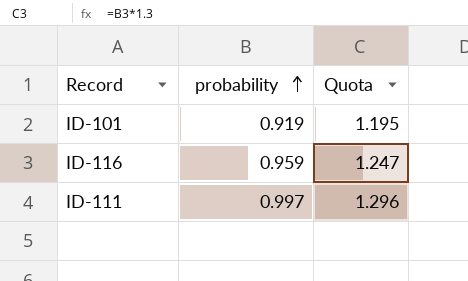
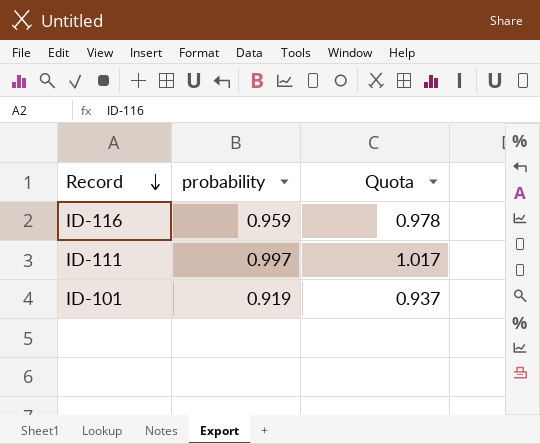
row order: probability ascending -> Record descending
column Quota | formula: [probability] * 1.3 -> [probability] * 1.02

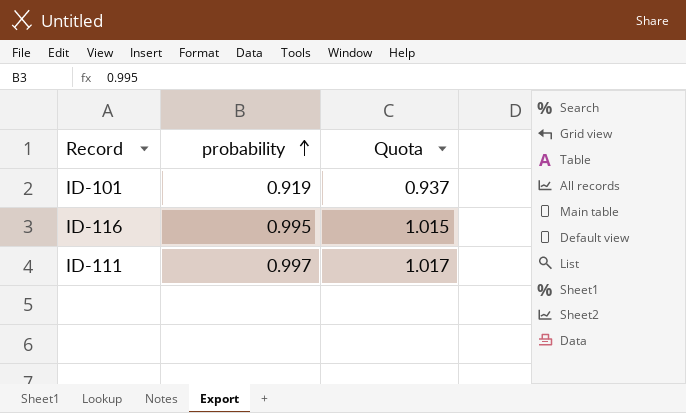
row order: Record descending -> probability ascending
ID-116 | probability: 0.959 -> 0.995
ID-116 | Quota: 0.978 -> 1.015

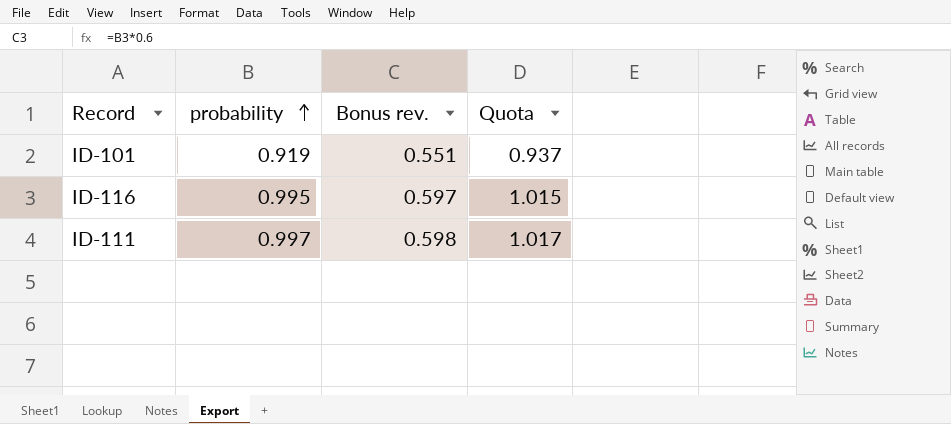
column Bonus rev. | formula: none -> [probability] * 0.6

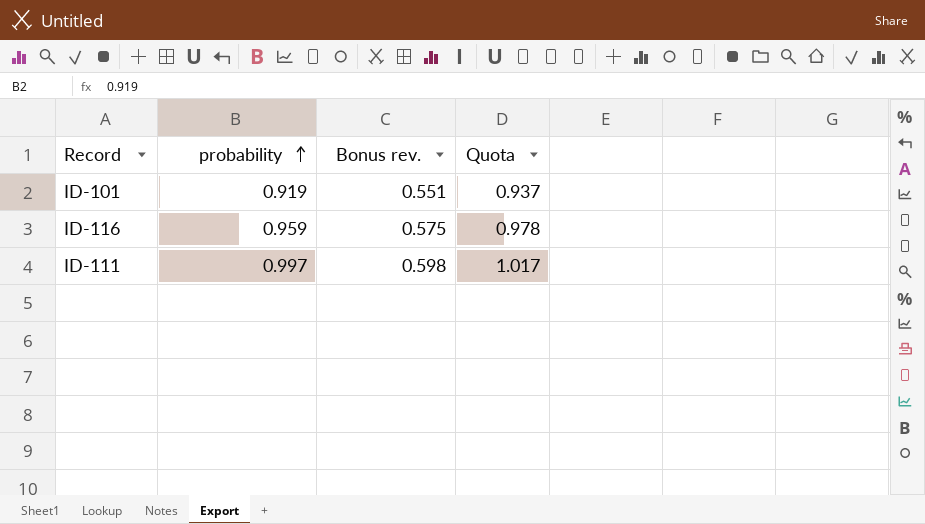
ID-116 | probability: 0.995 -> 0.959
ID-116 | Bonus rev.: 0.597 -> 0.575
ID-116 | Quota: 1.015 -> 0.978

